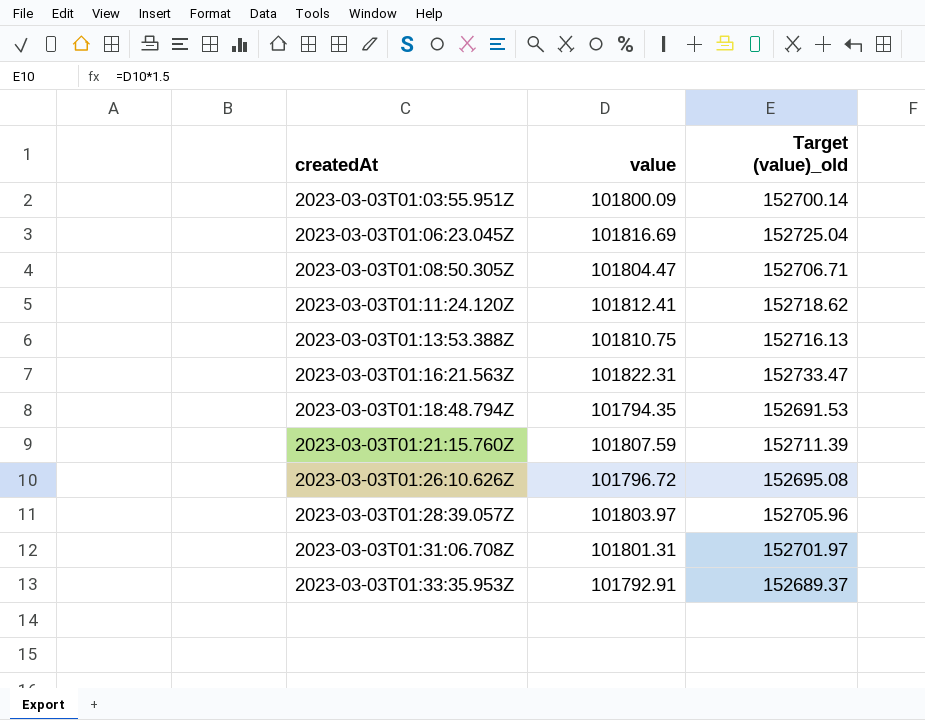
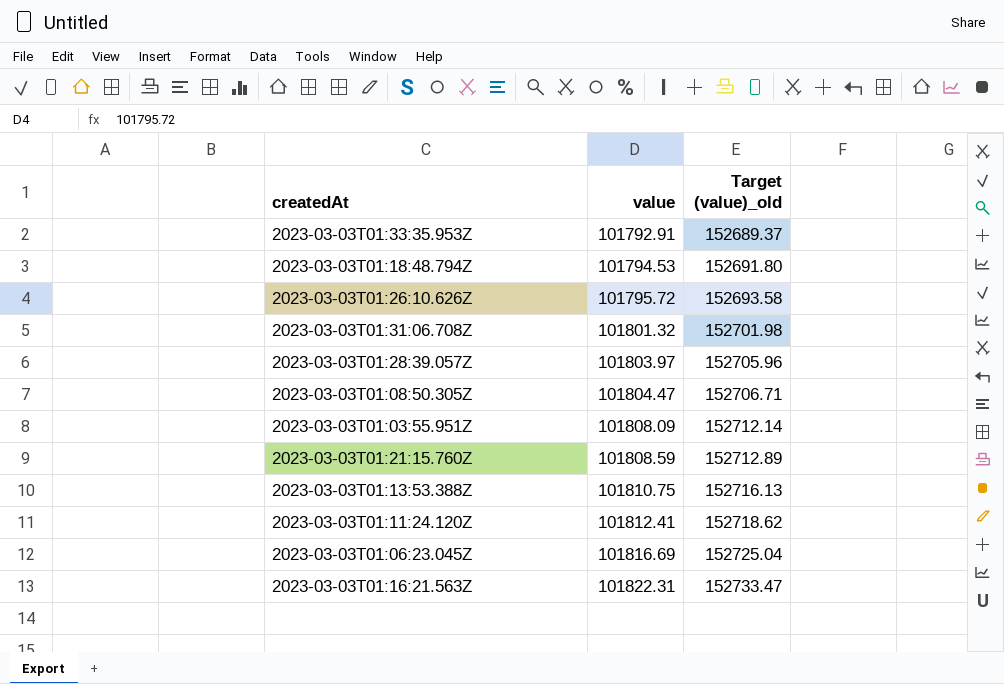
row order: createdAt ascending -> value ascending
2023-03-03T01:18:48.794Z | value: 101794.35 -> 101794.53
2023-03-03T01:18:48.794Z | Target (value)_old: 152691.53 -> 152691.80
2023-03-03T01:26:10.626Z | value: 101796.72 -> 101795.72
2023-03-03T01:26:10.626Z | Target (value)_old: 152695.08 -> 152693.58
2023-03-03T01:31:06.708Z | value: 101801.31 -> 101801.32
2023-03-03T01:31:06.708Z | Target (value)_old: 152701.97 -> 152701.98
2023-03-03T01:03:55.951Z | value: 101800.09 -> 101808.09
2023-03-03T01:03:55.951Z | Target (value)_old: 152700.14 -> 152712.14
2023-03-03T01:21:15.760Z | value: 101807.59 -> 101808.59
2023-03-03T01:21:15.760Z | Target (value)_old: 152711.39 -> 152712.89

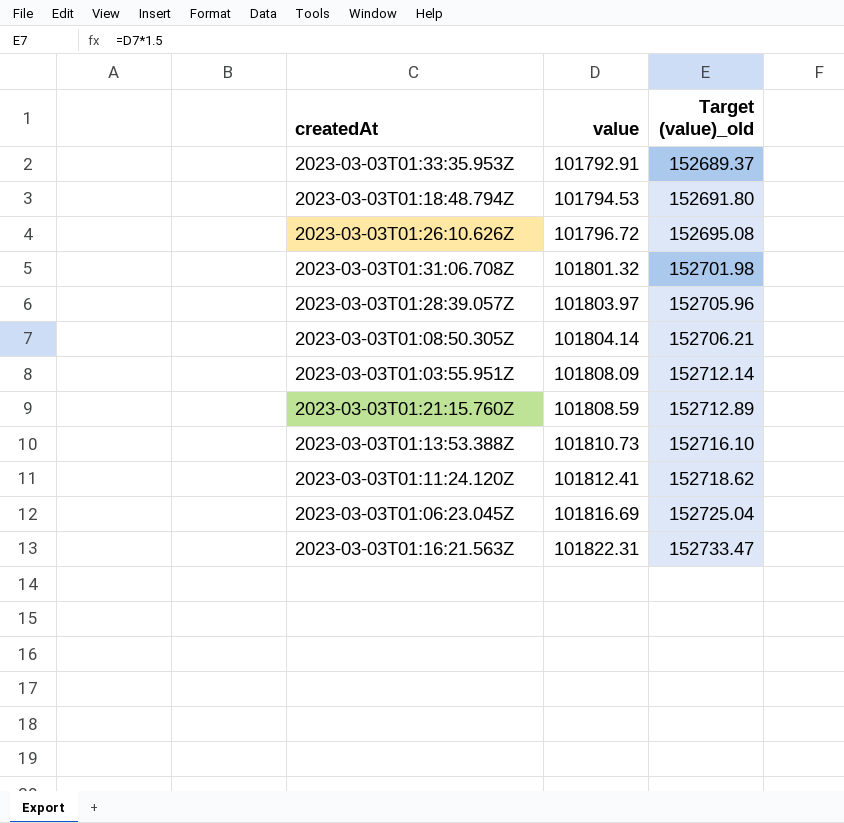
2023-03-03T01:26:10.626Z | value: 101795.72 -> 101796.72
2023-03-03T01:26:10.626Z | Target (value)_old: 152693.58 -> 152695.08
2023-03-03T01:08:50.305Z | value: 101804.47 -> 101804.14
2023-03-03T01:08:50.305Z | Target (value)_old: 152706.71 -> 152706.21
2023-03-03T01:13:53.388Z | value: 101810.75 -> 101810.73
2023-03-03T01:13:53.388Z | Target (value)_old: 152716.13 -> 152716.10

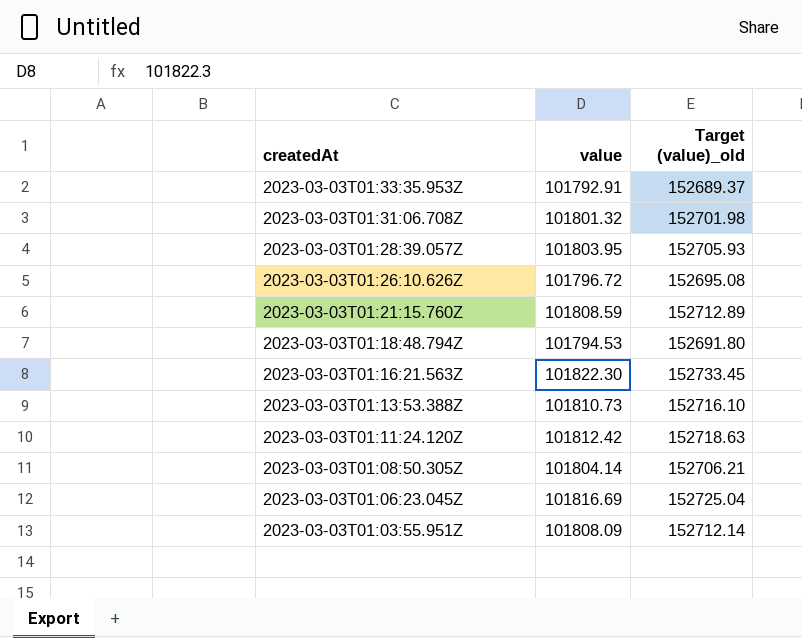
row order: value ascending -> createdAt descending
2023-03-03T01:28:39.057Z | value: 101803.97 -> 101803.95
2023-03-03T01:28:39.057Z | Target (value)_old: 152705.96 -> 152705.93
2023-03-03T01:16:21.563Z | value: 101822.31 -> 101822.30
2023-03-03T01:16:21.563Z | Target (value)_old: 152733.47 -> 152733.45
2023-03-03T01:11:24.120Z | value: 101812.41 -> 101812.42
2023-03-03T01:11:24.120Z | Target (value)_old: 152718.62 -> 152718.63

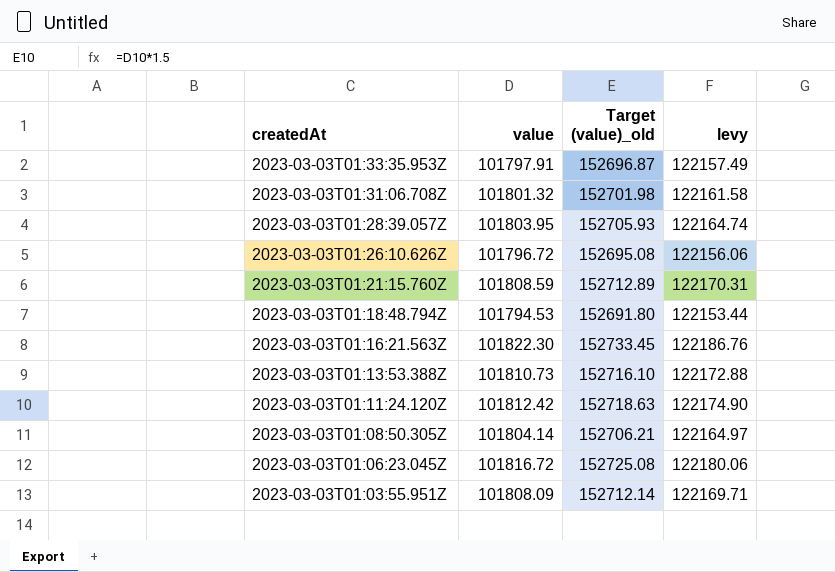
column levy | formula: none -> [value] * 1.2
2023-03-03T01:33:35.953Z | value: 101792.91 -> 101797.91
2023-03-03T01:33:35.953Z | Target (value)_old: 152689.37 -> 152696.87
2023-03-03T01:06:23.045Z | value: 101816.69 -> 101816.72
2023-03-03T01:06:23.045Z | Target (value)_old: 152725.04 -> 152725.08

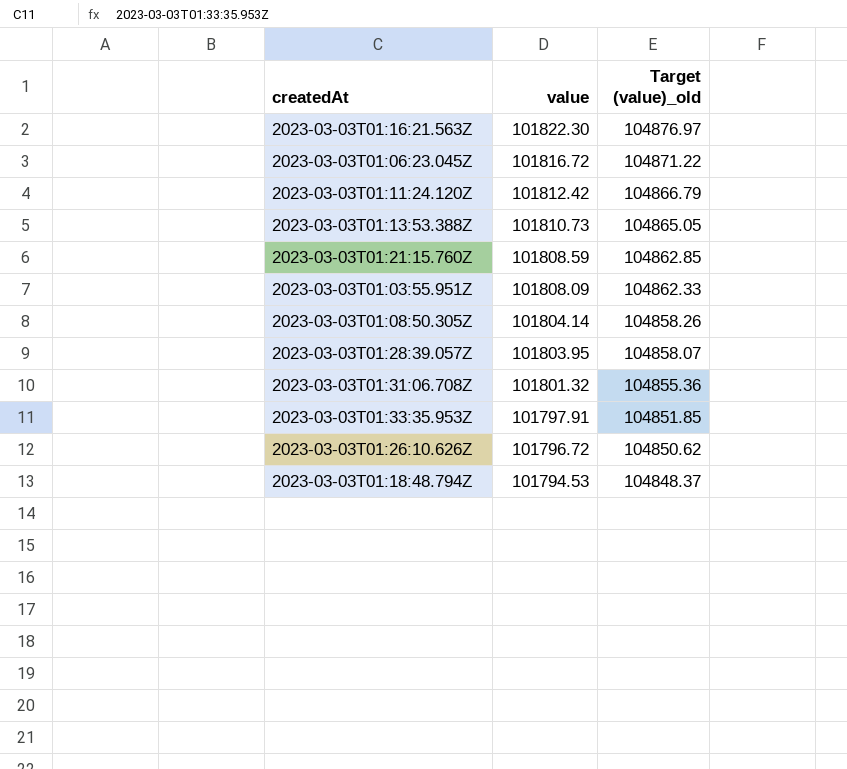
row order: createdAt descending -> value descending
column levy | formula: [value] * 1.2 -> none
column Target (value)_old | formula: [value] * 1.5 -> [value] * 1.03

